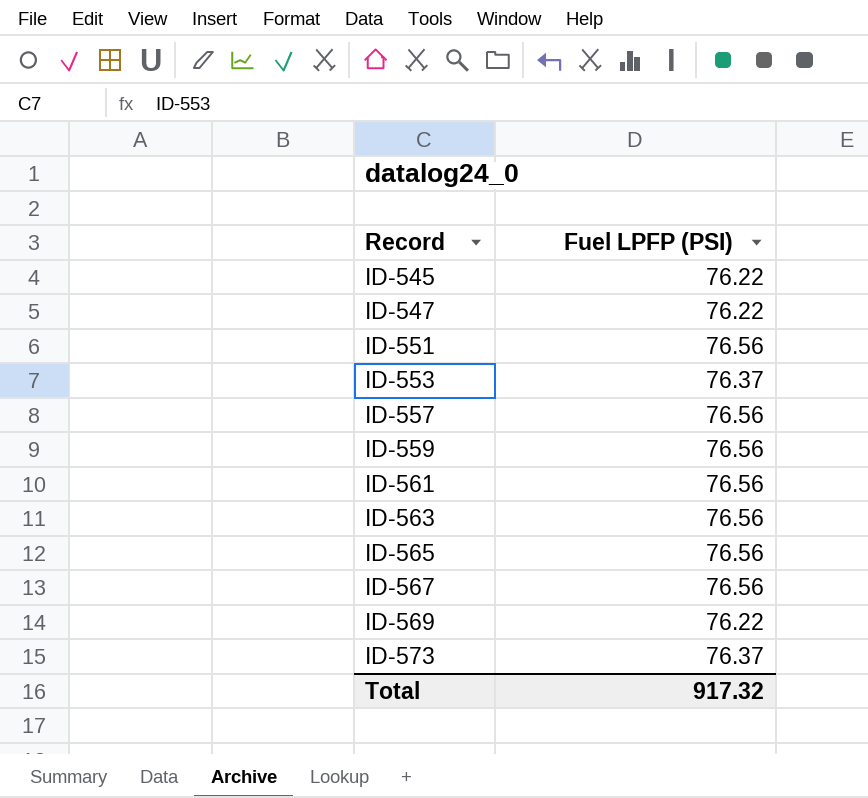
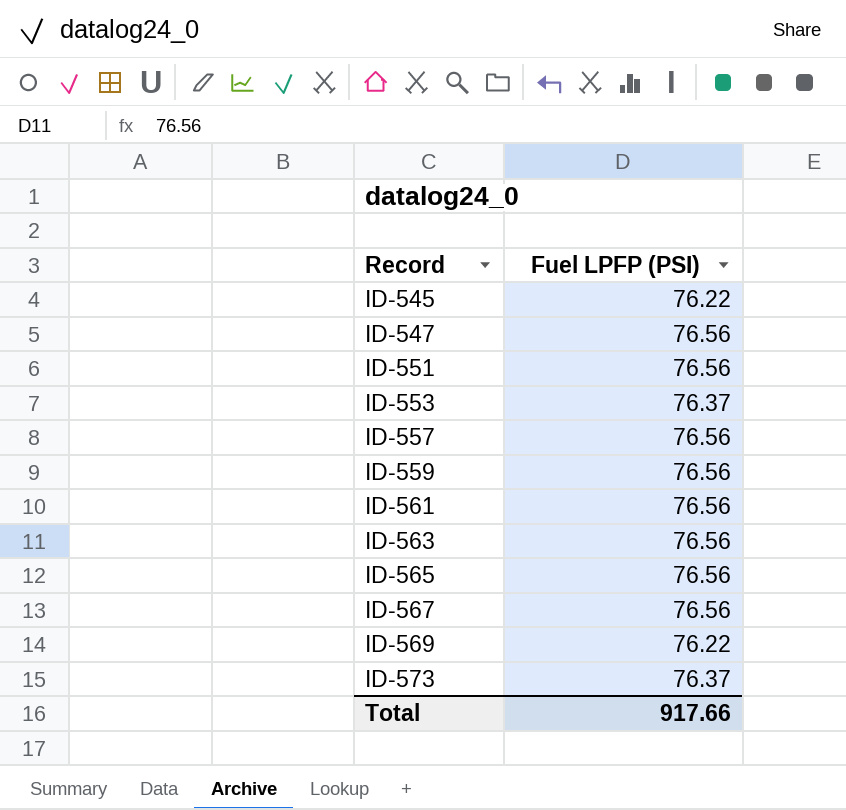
ID-547 | Fuel LPFP (PSI): 76.22 -> 76.56
Total | Fuel LPFP (PSI): 917.32 -> 917.66

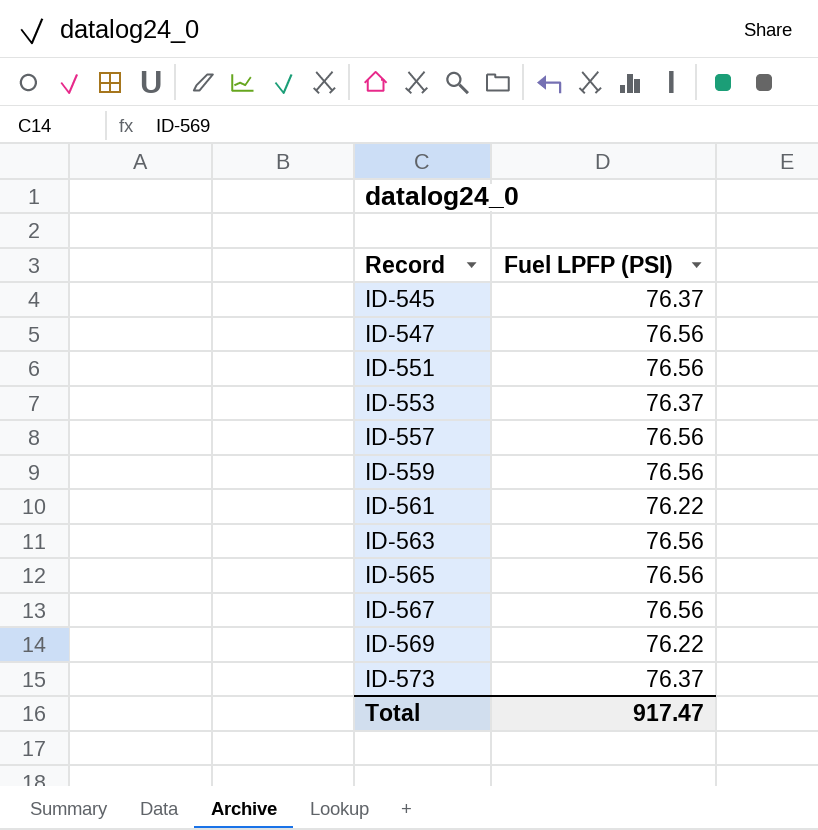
ID-545 | Fuel LPFP (PSI): 76.22 -> 76.37
ID-561 | Fuel LPFP (PSI): 76.56 -> 76.22
Total | Fuel LPFP (PSI): 917.66 -> 917.47

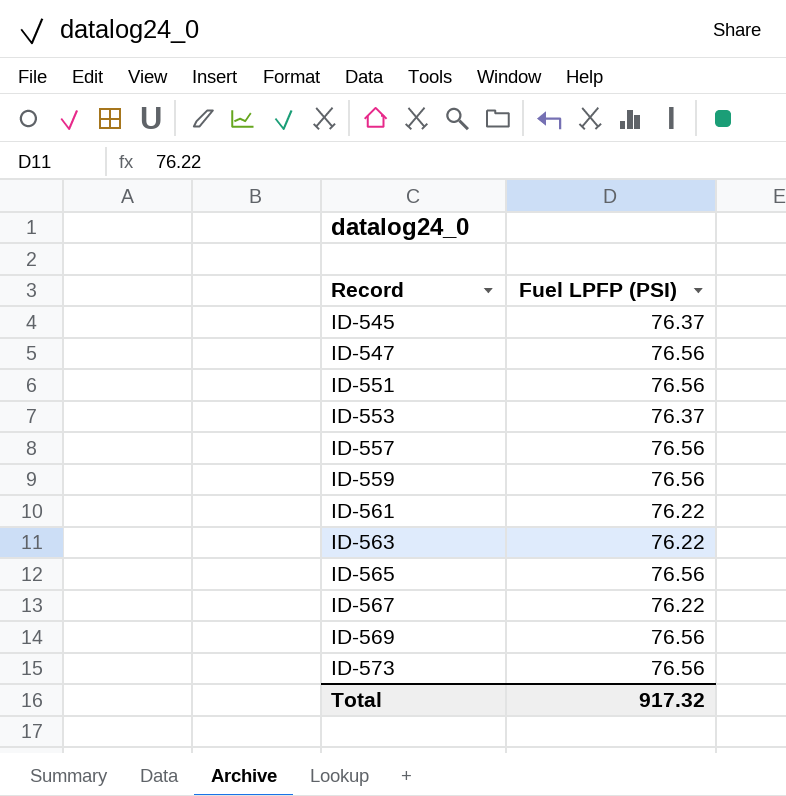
ID-563 | Fuel LPFP (PSI): 76.56 -> 76.22
ID-567 | Fuel LPFP (PSI): 76.56 -> 76.22
ID-569 | Fuel LPFP (PSI): 76.22 -> 76.56
ID-573 | Fuel LPFP (PSI): 76.37 -> 76.56
Total | Fuel LPFP (PSI): 917.47 -> 917.32

